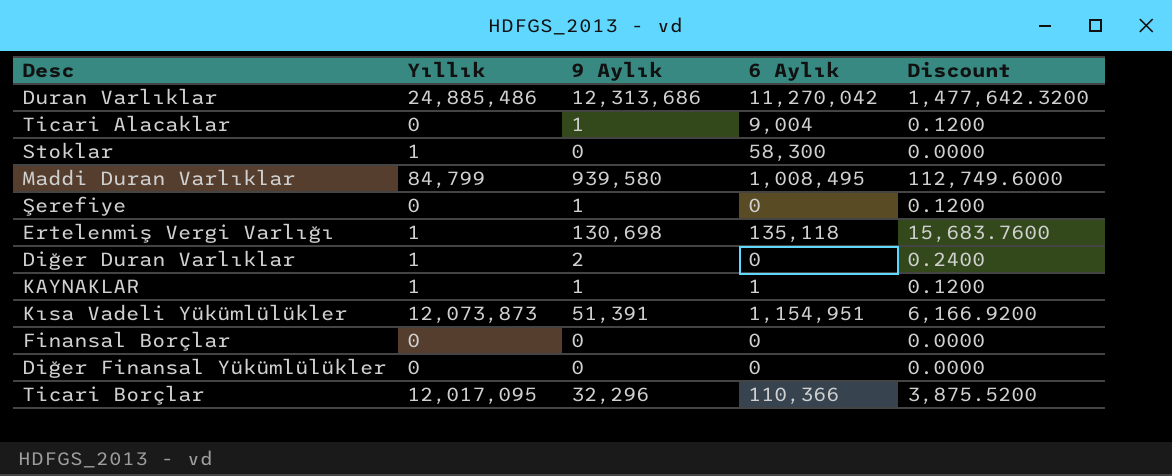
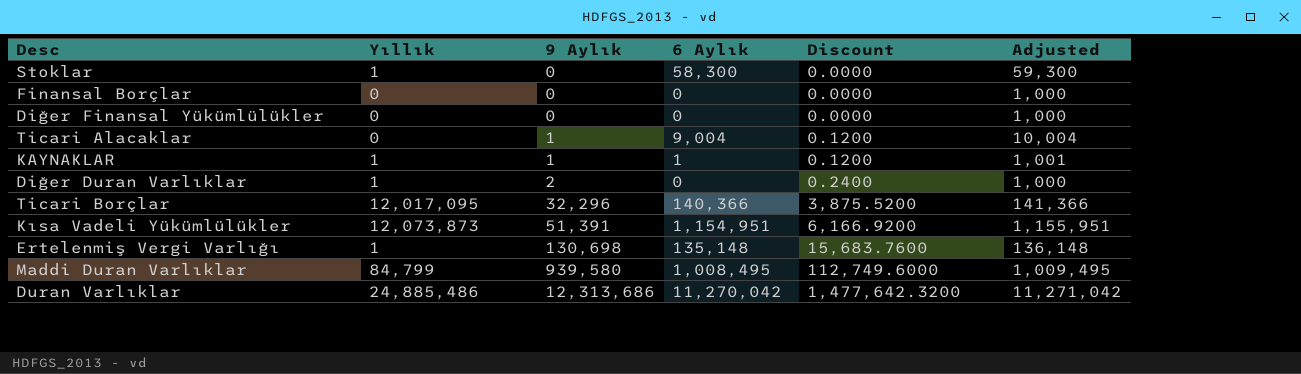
row order: none -> 9 Aylık ascending
column Adjusted | formula: none -> [6 Aylık] + 1000
row Şerefiye: 0 | 1 | 0 | 0.1200 -> none
Ticari Borçlar | 6 Aylık: 110,366 -> 140,366
Ertelenmiş Vergi Varlığı | 6 Aylık: 135,118 -> 135,148

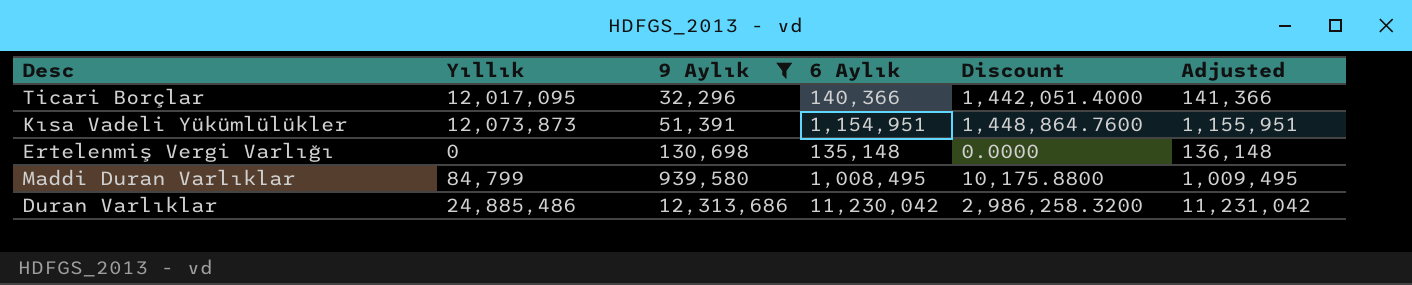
filter: none -> 9 Aylık >= 32,296
column Discount | formula: [9 Aylık] * 0.12 -> [Yıllık] * 0.12
Ertelenmiş Vergi Varlığı | Yıllık: 1 -> 0
Duran Varlıklar | 6 Aylık: 11,270,042 -> 11,230,042
Duran Varlıklar | Adjusted: 11,271,042 -> 11,231,042

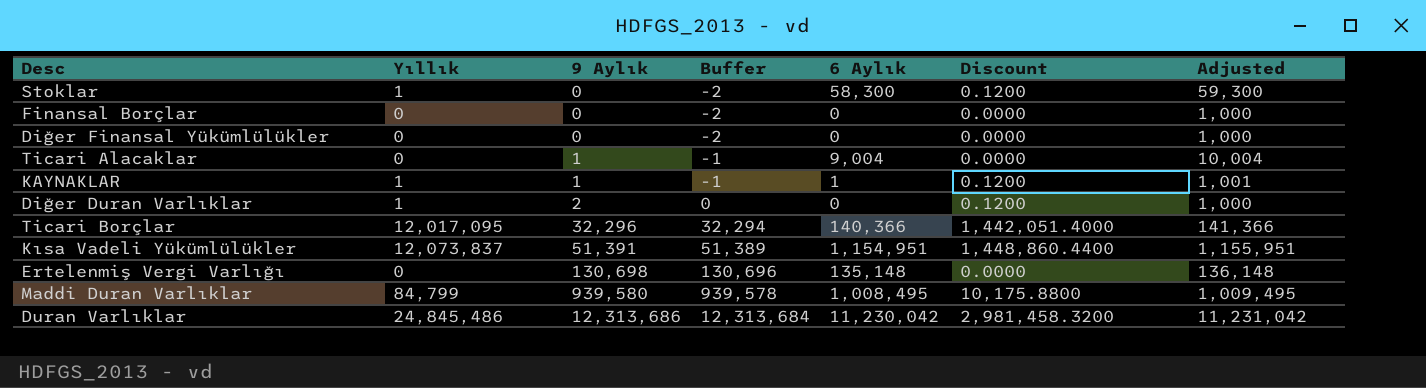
filter: 9 Aylık >= 32,296 -> none
column Buffer | formula: none -> [9 Aylık] - 2
Kısa Vadeli Yükümlülükler | Yıllık: 12,073,873 -> 12,073,837
Kısa Vadeli Yükümlülükler | Discount: 1,448,864.7600 -> 1,448,860.4400
Duran Varlıklar | Yıllık: 24,885,486 -> 24,845,486
Duran Varlıklar | Discount: 2,986,258.3200 -> 2,981,458.3200

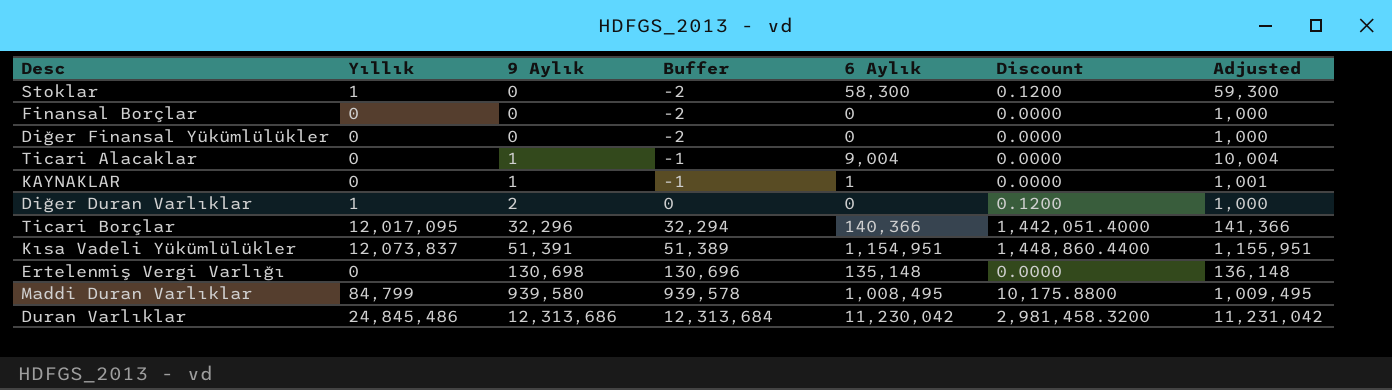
KAYNAKLAR | Yıllık: 1 -> 0
KAYNAKLAR | Discount: 0.1200 -> 0.0000

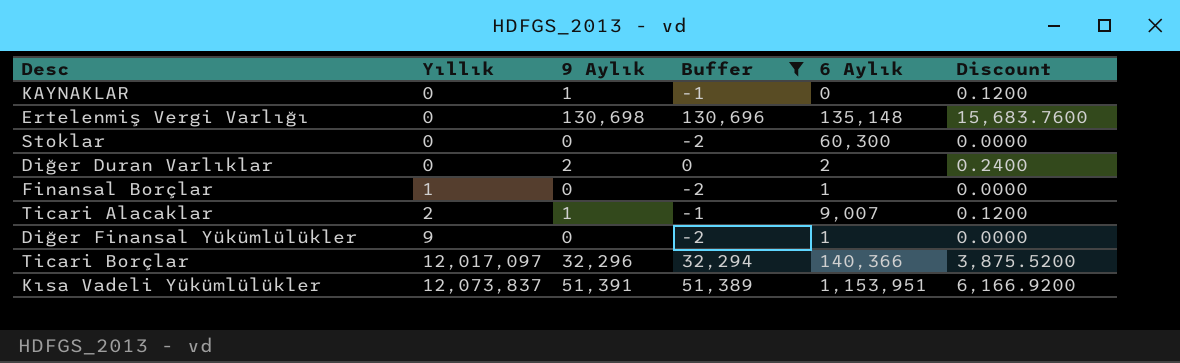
filter: none -> Buffer <= 130,696
row order: 9 Aylık ascending -> Yıllık ascending
column Adjusted | formula: [6 Aylık] + 1000 -> none
column Discount | formula: [Yıllık] * 0.12 -> [9 Aylık] * 0.12
KAYNAKLAR | 6 Aylık: 1 -> 0
Stoklar | Yıllık: 1 -> 0
Stoklar | 6 Aylık: 58,300 -> 60,300
Diğer Duran Varlıklar | Yıllık: 1 -> 0
Diğer Duran Varlıklar | 6 Aylık: 0 -> 2
Finansal Borçlar | Yıllık: 0 -> 1
Finansal Borçlar | 6 Aylık: 0 -> 1
Ticari Alacaklar | Yıllık: 0 -> 2
Ticari Alacaklar | 6 Aylık: 9,004 -> 9,007
Diğer Finansal Yükümlülükler | Yıllık: 0 -> 9
Diğer Finansal Yükümlülükler | 6 Aylık: 0 -> 1
Ticari Borçlar | Yıllık: 12,017,095 -> 12,017,097
Kısa Vadeli Yükümlülükler | 6 Aylık: 1,154,951 -> 1,153,951

